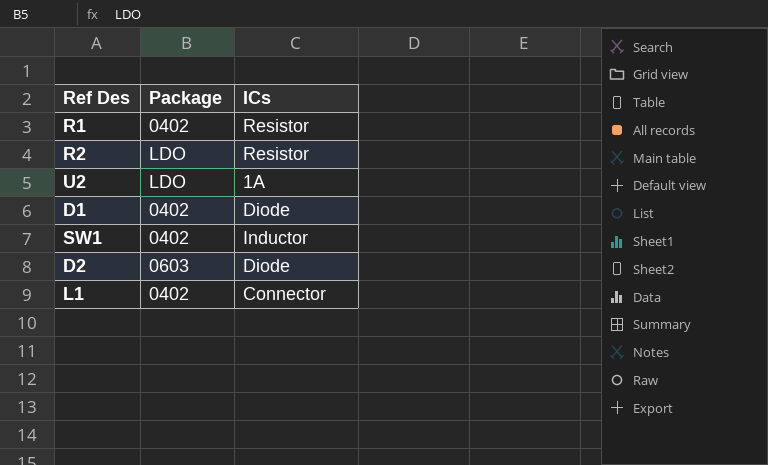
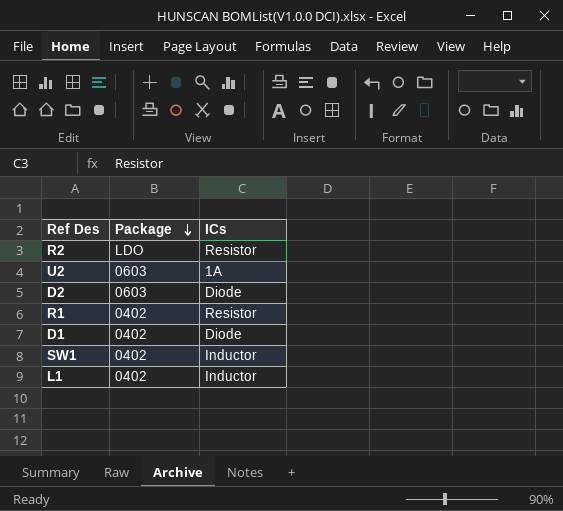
row order: none -> Package descending
U2 | Package: LDO -> 0603
L1 | ICs: Connector -> Inductor

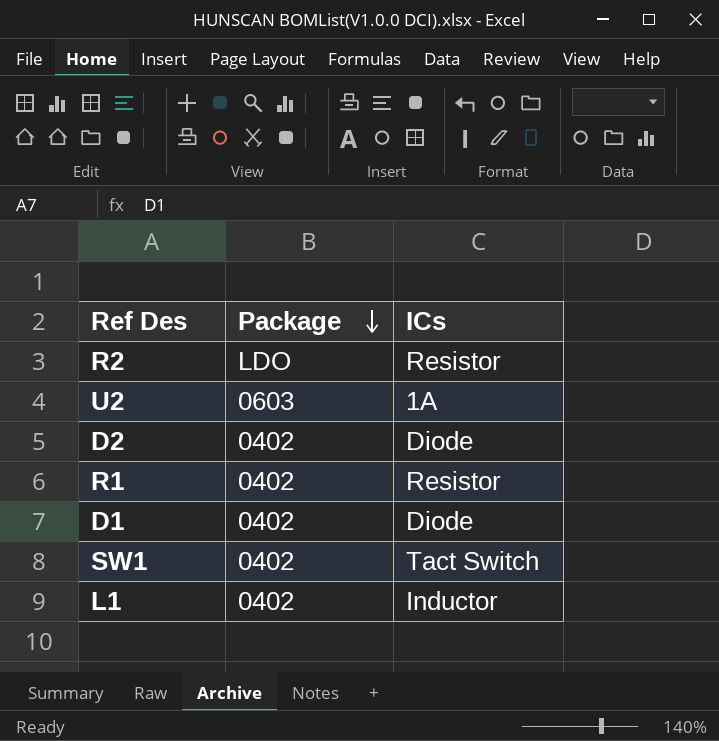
D2 | Package: 0603 -> 0402
SW1 | ICs: Inductor -> Tact Switch

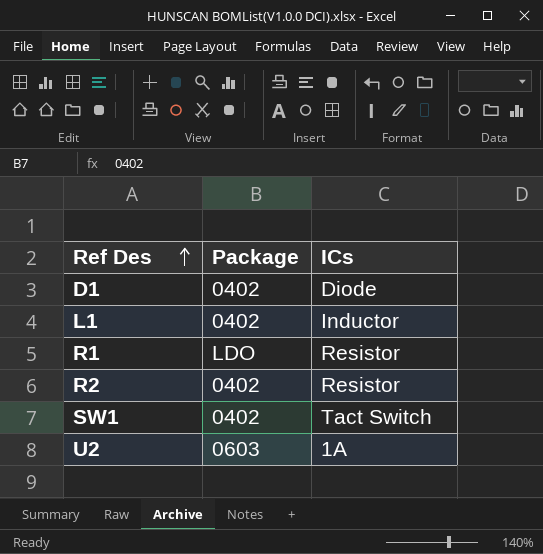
row order: Package descending -> Ref Des ascending
row D2: 0402 | Diode -> none
R1 | Package: 0402 -> LDO
R2 | Package: LDO -> 0402

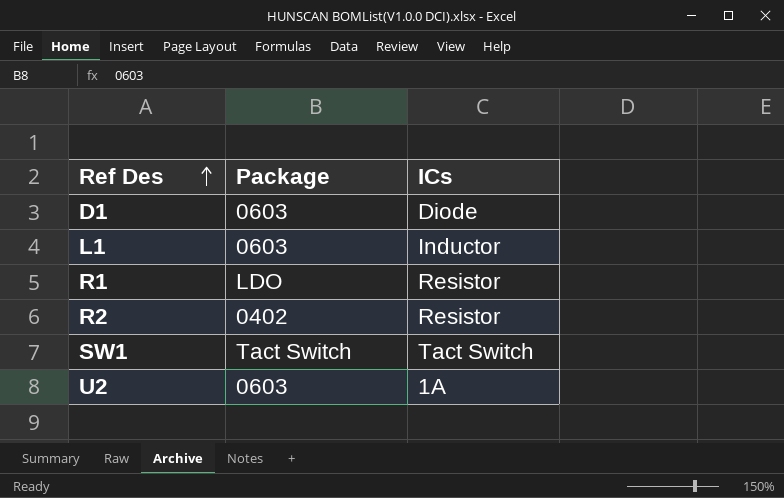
D1 | Package: 0402 -> 0603
L1 | Package: 0402 -> 0603
SW1 | Package: 0402 -> Tact Switch

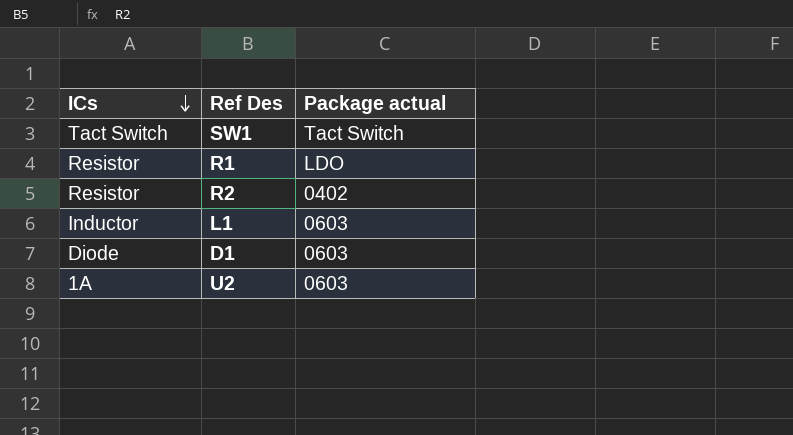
row order: Ref Des ascending -> ICs descending
column ICs | position: 3 -> 1
column name: Package -> Package actual

